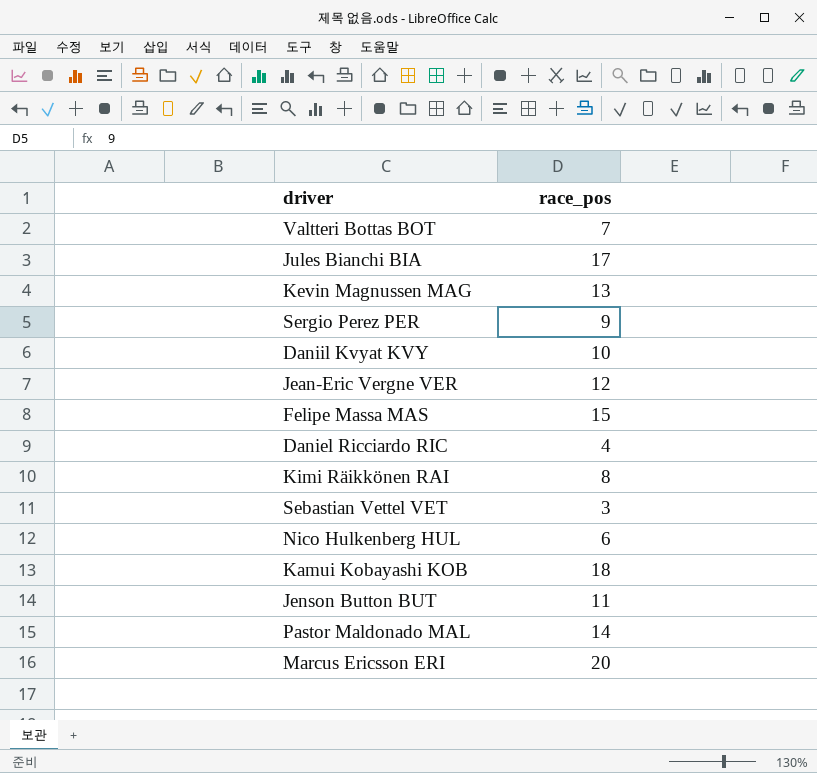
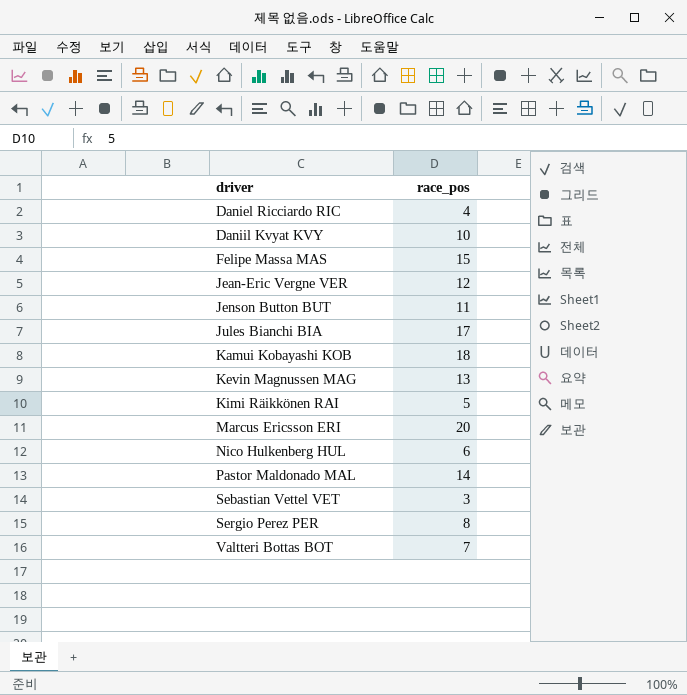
row order: none -> driver ascending
Kimi Räikkönen RAI | race_pos: 8 -> 5
Sergio Perez PER | race_pos: 9 -> 8

